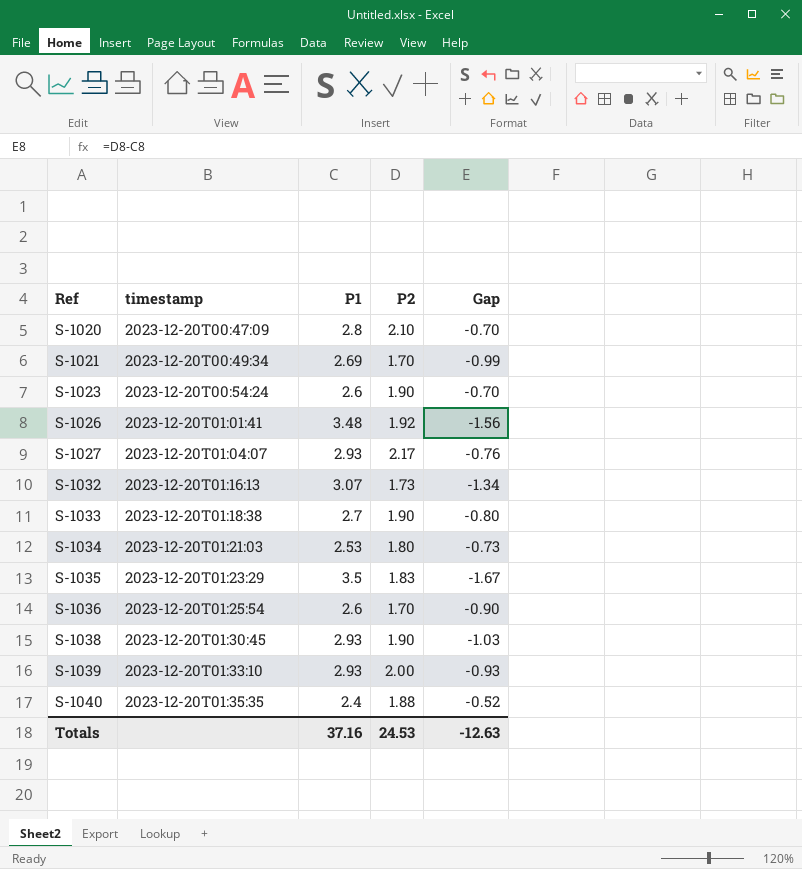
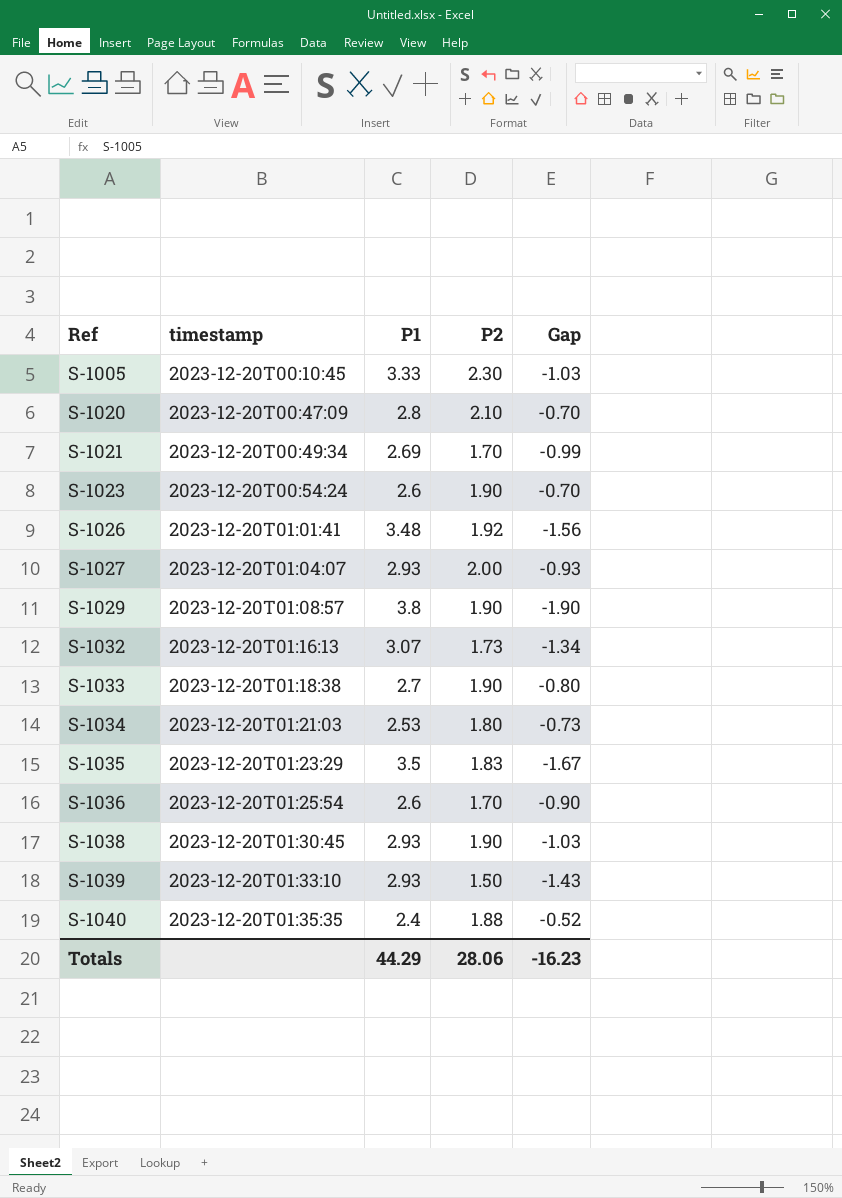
row S-1005: none -> 2023-12-20T00:10:45 | 3.33 | 2.30 | -1.03
S-1027 | P2: 2.17 -> 2.00
S-1027 | Gap: -0.76 -> -0.93
row S-1029: none -> 2023-12-20T01:08:57 | 3.8 | 1.90 | -1.90
S-1039 | P2: 2.00 -> 1.50
S-1039 | Gap: -0.93 -> -1.43
Totals | P1: 37.16 -> 44.29
Totals | P2: 24.53 -> 28.06
Totals | Gap: -12.63 -> -16.23

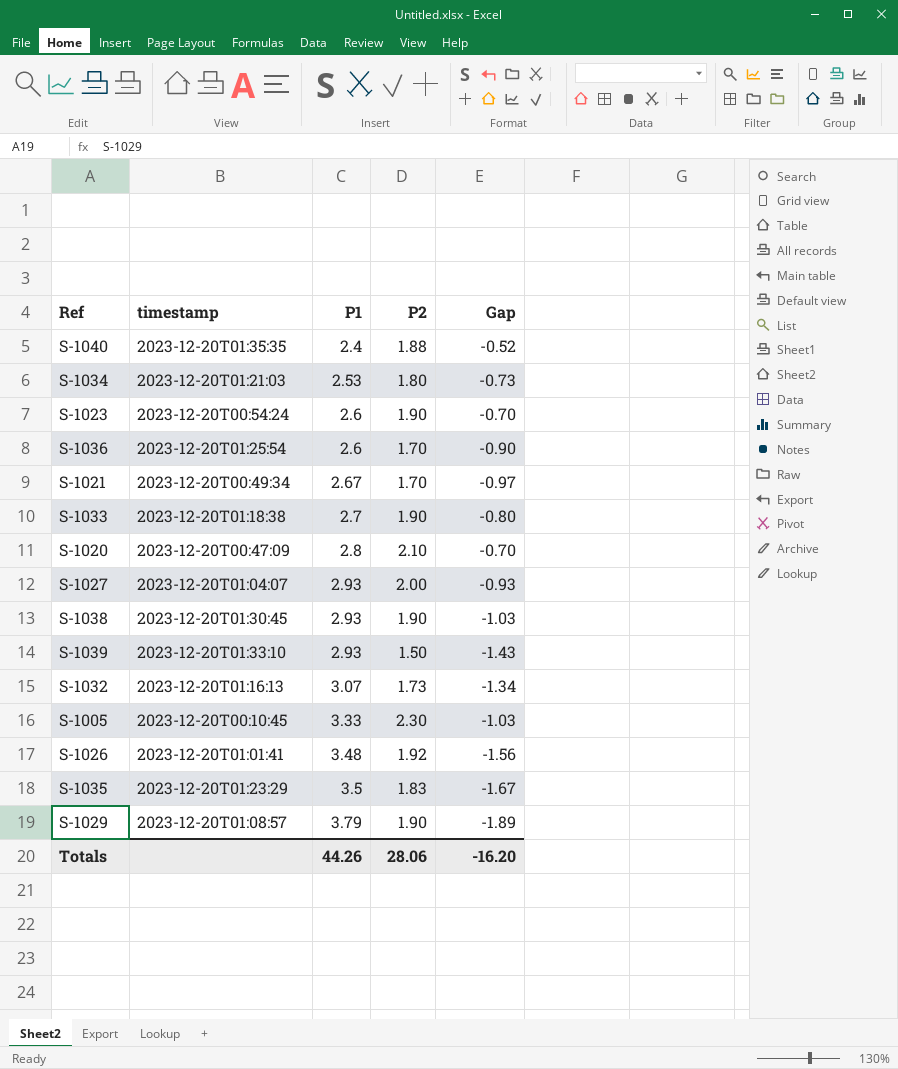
row order: Ref ascending -> P1 ascending
S-1021 | P1: 2.69 -> 2.67
S-1021 | Gap: -0.99 -> -0.97
S-1029 | P1: 3.8 -> 3.79
S-1029 | Gap: -1.90 -> -1.89
Totals | P1: 44.29 -> 44.26
Totals | Gap: -16.23 -> -16.20

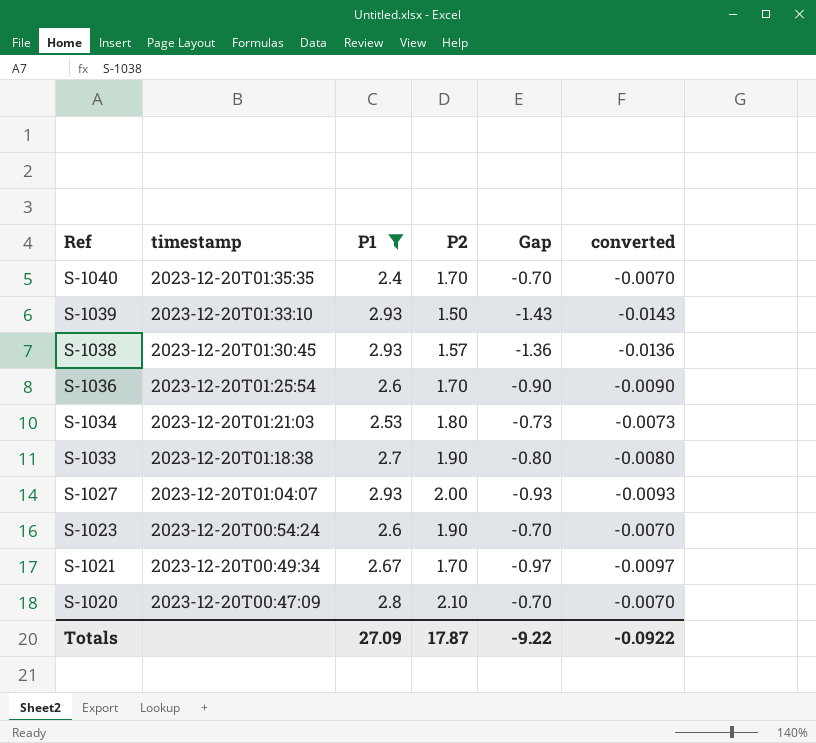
filter: none -> P1 <= 2.93
row order: P1 ascending -> Ref descending
column converted | formula: none -> [Gap] * 0.01
S-1040 | P2: 1.88 -> 1.70
S-1040 | Gap: -0.52 -> -0.70
S-1038 | P2: 1.90 -> 1.57
S-1038 | Gap: -1.03 -> -1.36
Totals | P1: 44.26 -> 27.09
Totals | P2: 28.06 -> 17.87
Totals | Gap: -16.20 -> -9.22

